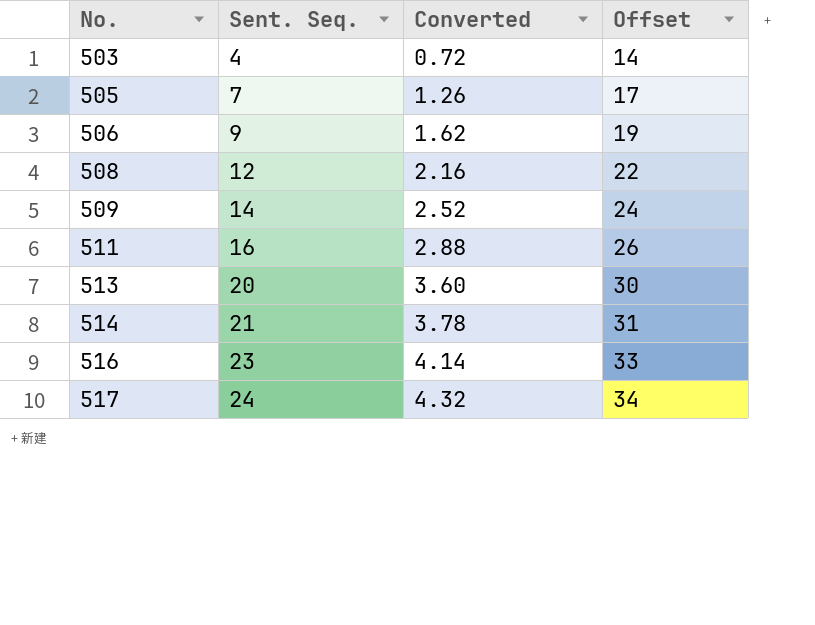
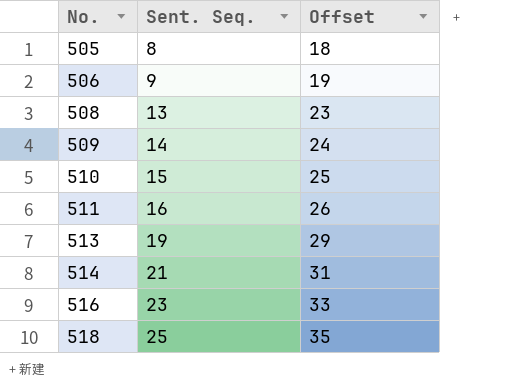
column Converted | formula: [Sent. Seq.] * 0.18 -> none
row 503: 4 | 0.72 | 14 -> none
row 517: 24 | 4.32 | 34 -> none
505 | Sent. Seq.: 7 -> 8
505 | Offset: 17 -> 18
508 | Sent. Seq.: 12 -> 13
508 | Offset: 22 -> 23
row 510: none -> 15 | 25
513 | Sent. Seq.: 20 -> 19
513 | Offset: 30 -> 29
row 518: none -> 25 | 35

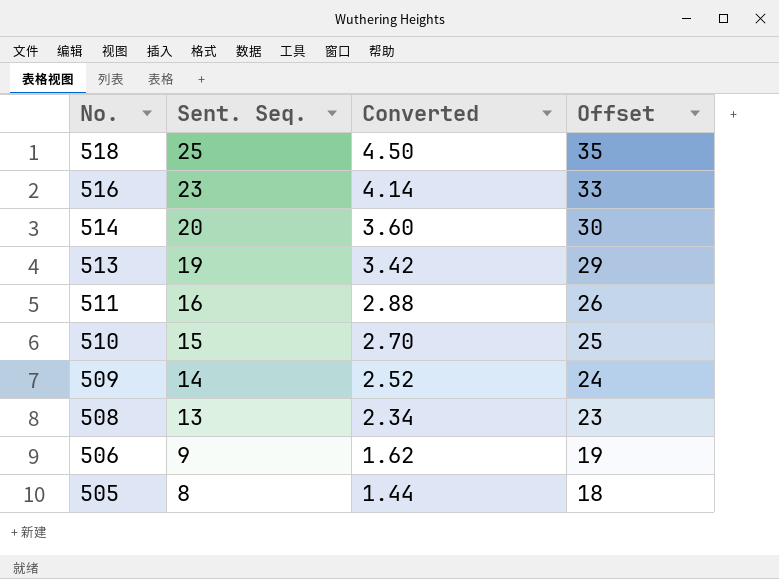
row order: No. ascending -> No. descending
column Converted | formula: none -> [Sent. Seq.] * 0.18
514 | Sent. Seq.: 21 -> 20
514 | Offset: 31 -> 30

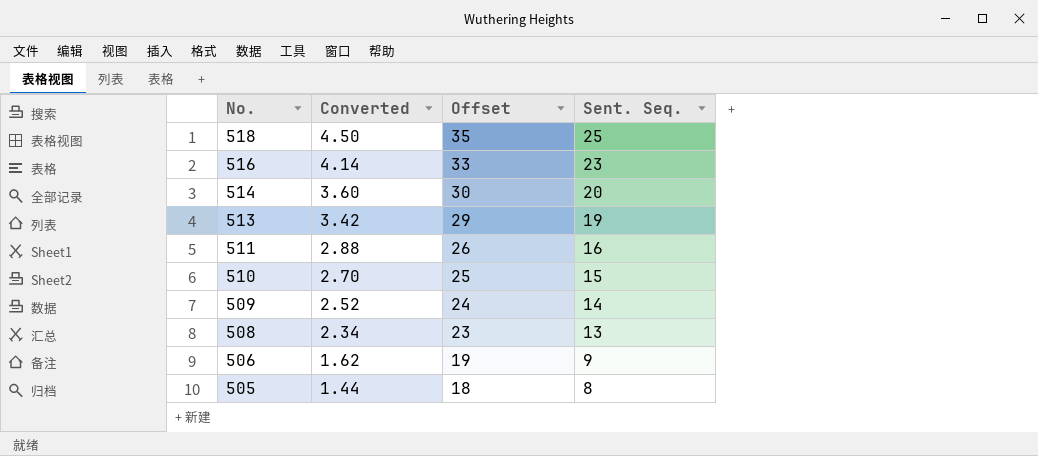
column Sent. Seq. | position: 2 -> 4

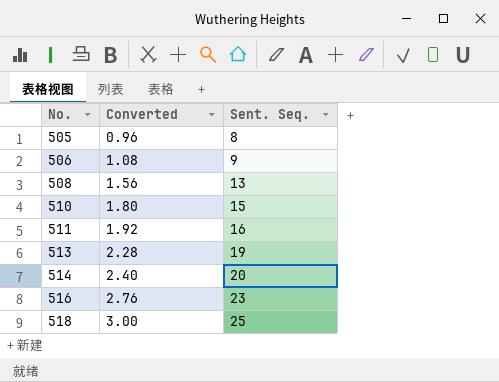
row order: No. descending -> No. ascending
column Offset | formula: [Sent. Seq.] + 10 -> none
column Converted | formula: [Sent. Seq.] * 0.18 -> [Sent. Seq.] * 0.12
row 509: 2.52 | 24 | 14 -> none

